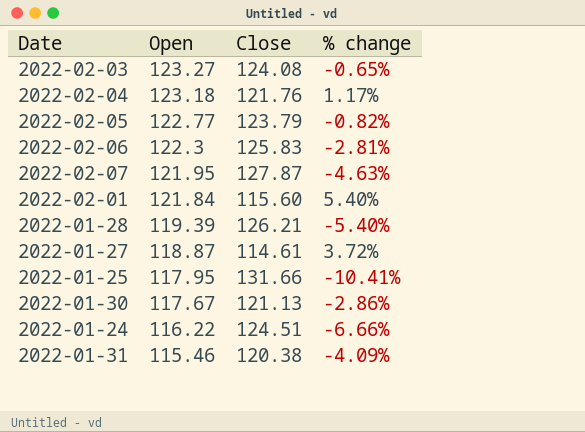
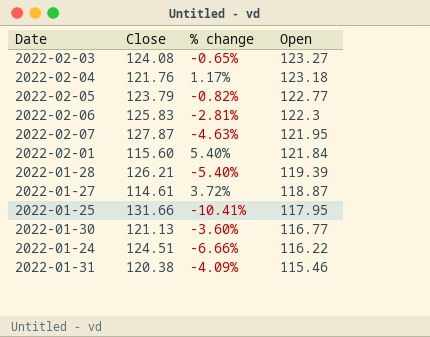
column Open | position: 2 -> 4
2022-01-30 | % change: -2.86% -> -3.60%
2022-01-30 | Open: 117.67 -> 116.77

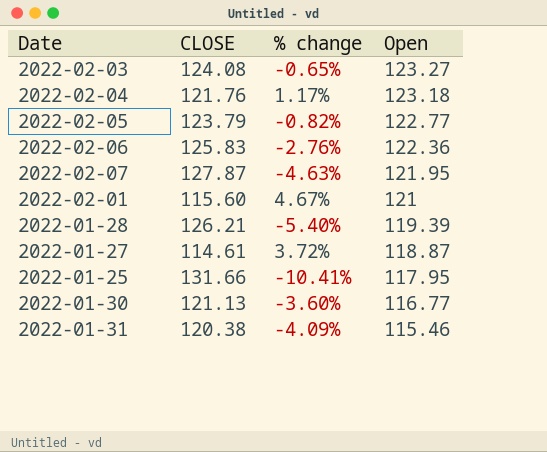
column name: Close -> CLOSE
row 2022-01-24: 124.51 | -6.66% | 116.22 -> none
2022-02-06 | % change: -2.81% -> -2.76%
2022-02-06 | Open: 122.3 -> 122.36
2022-02-01 | % change: 5.40% -> 4.67%
2022-02-01 | Open: 121.84 -> 121

